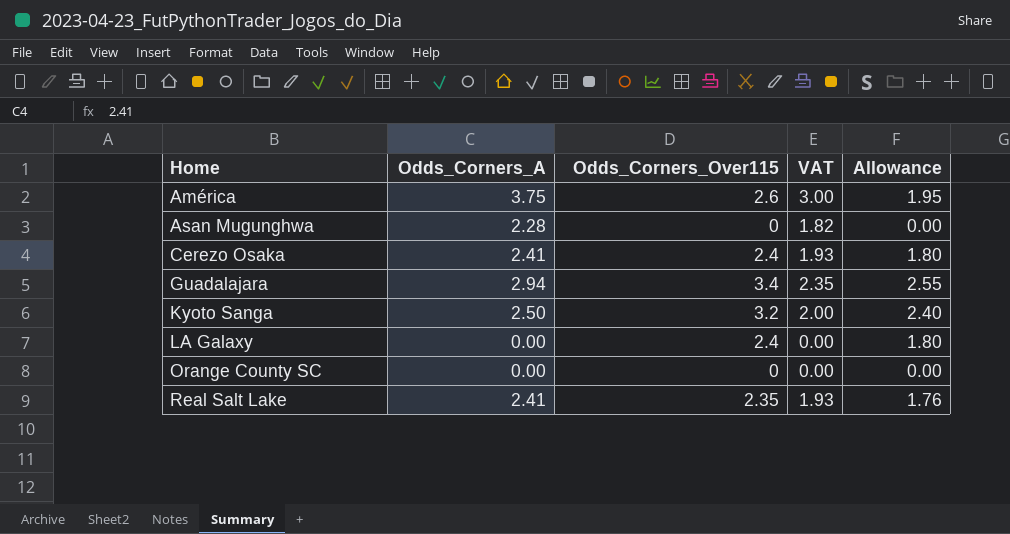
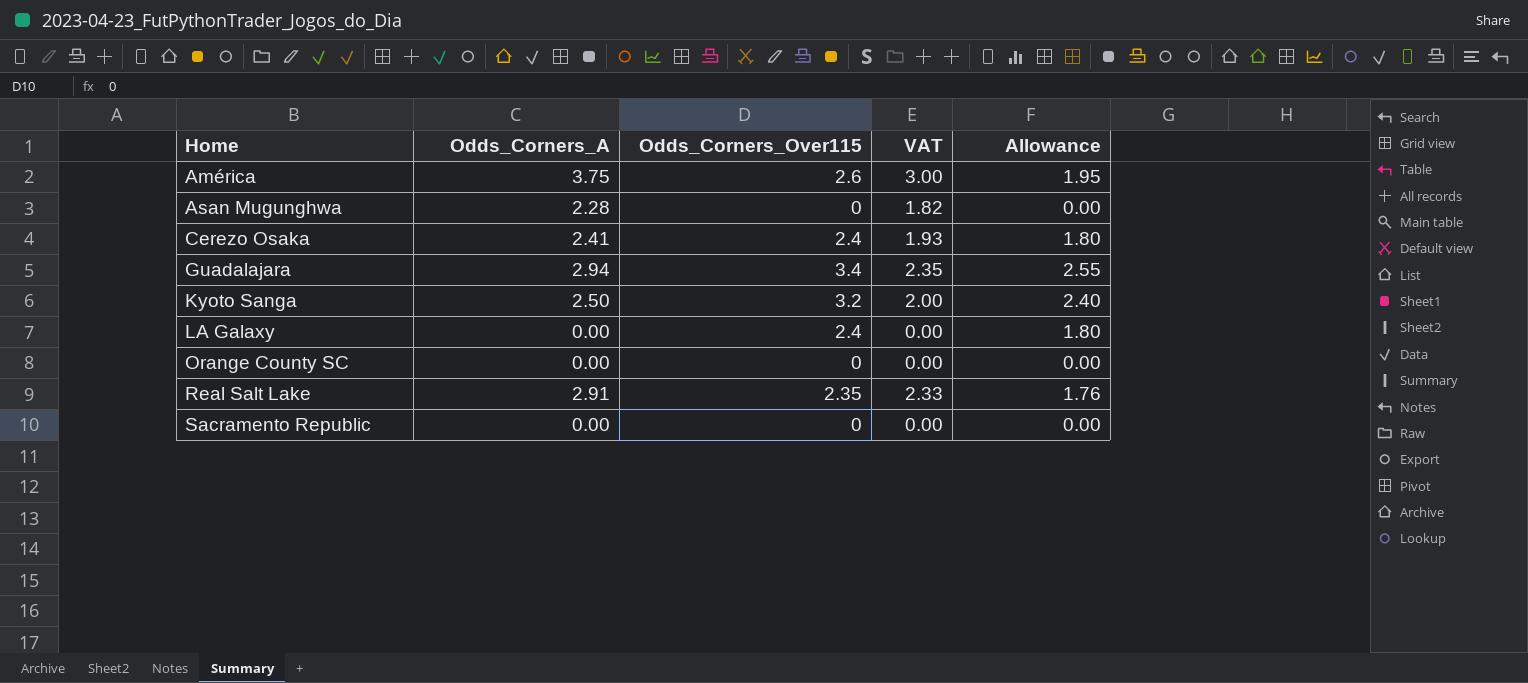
Real Salt Lake | Odds_Corners_A: 2.41 -> 2.91
Real Salt Lake | VAT: 1.93 -> 2.33
row Sacramento Republic: none -> 0.00 | 0 | 0.00 | 0.00

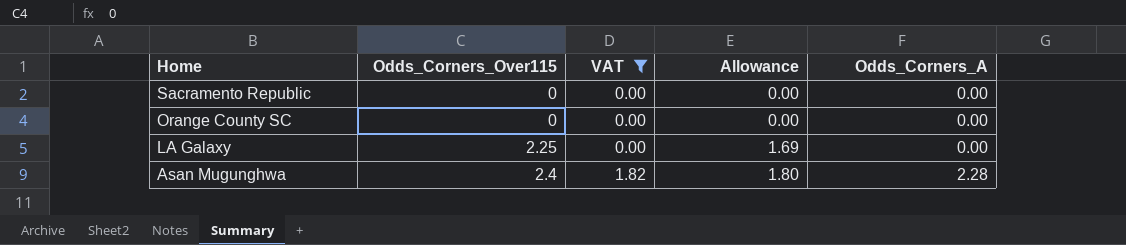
filter: none -> VAT <= 1.82
row order: Home ascending -> Home descending
column Odds_Corners_A | position: 2 -> 5
LA Galaxy | Odds_Corners_Over115: 2.4 -> 2.25
LA Galaxy | Allowance: 1.80 -> 1.69
Asan Mugunghwa | Odds_Corners_Over115: 0 -> 2.4
Asan Mugunghwa | Allowance: 0.00 -> 1.80

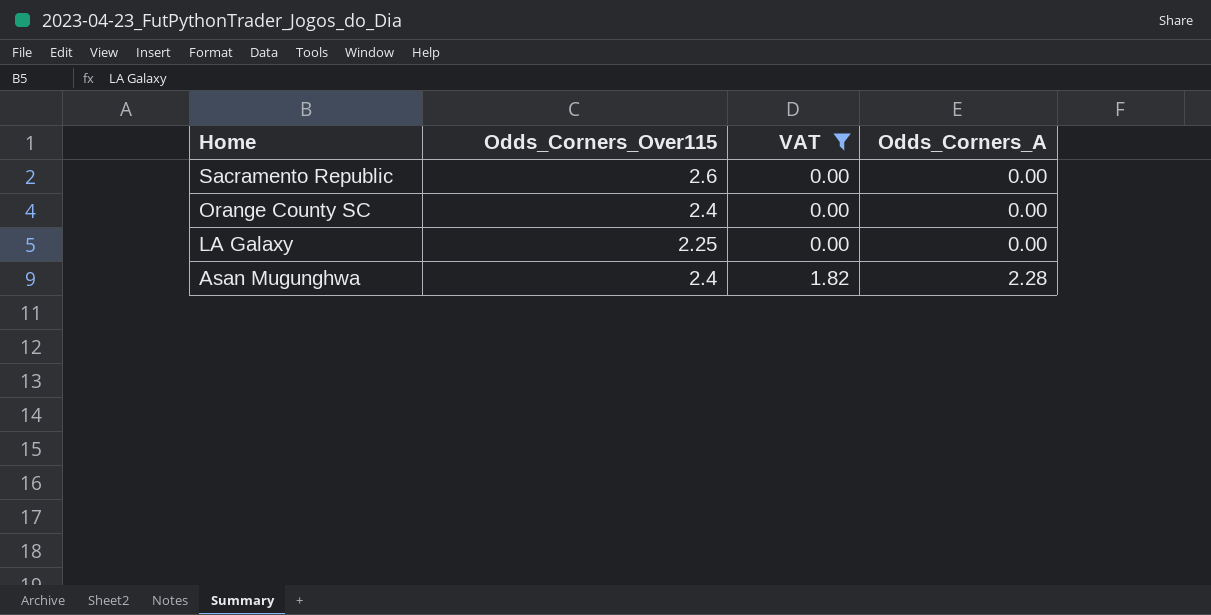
column Allowance | formula: [Odds_Corners_Over115] * 0.75 -> none
Sacramento Republic | Odds_Corners_Over115: 0 -> 2.6
Orange County SC | Odds_Corners_Over115: 0 -> 2.4

